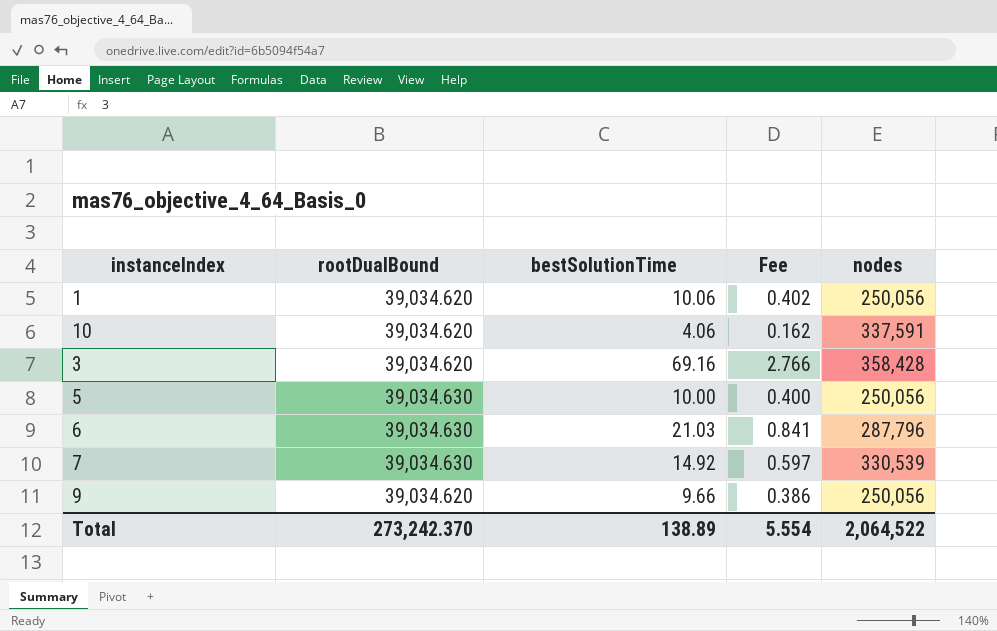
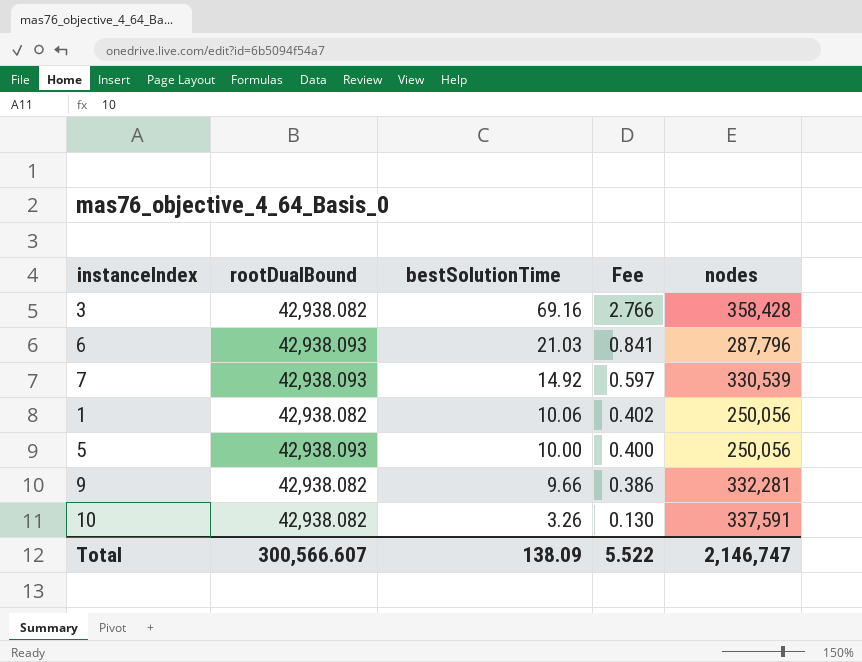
row order: none -> bestSolutionTime descending
3 | rootDualBound: 39,034.620 -> 42,938.082
6 | rootDualBound: 39,034.630 -> 42,938.093
7 | rootDualBound: 39,034.630 -> 42,938.093
1 | rootDualBound: 39,034.620 -> 42,938.082
5 | rootDualBound: 39,034.630 -> 42,938.093
9 | rootDualBound: 39,034.620 -> 42,938.082
9 | nodes: 250,056 -> 332,281
10 | rootDualBound: 39,034.620 -> 42,938.082
10 | bestSolutionTime: 4.06 -> 3.26
10 | Fee: 0.162 -> 0.130
Total | rootDualBound: 273,242.370 -> 300,566.607
Total | bestSolutionTime: 138.89 -> 138.09
Total | Fee: 5.554 -> 5.522
Total | nodes: 2,064,522 -> 2,146,747

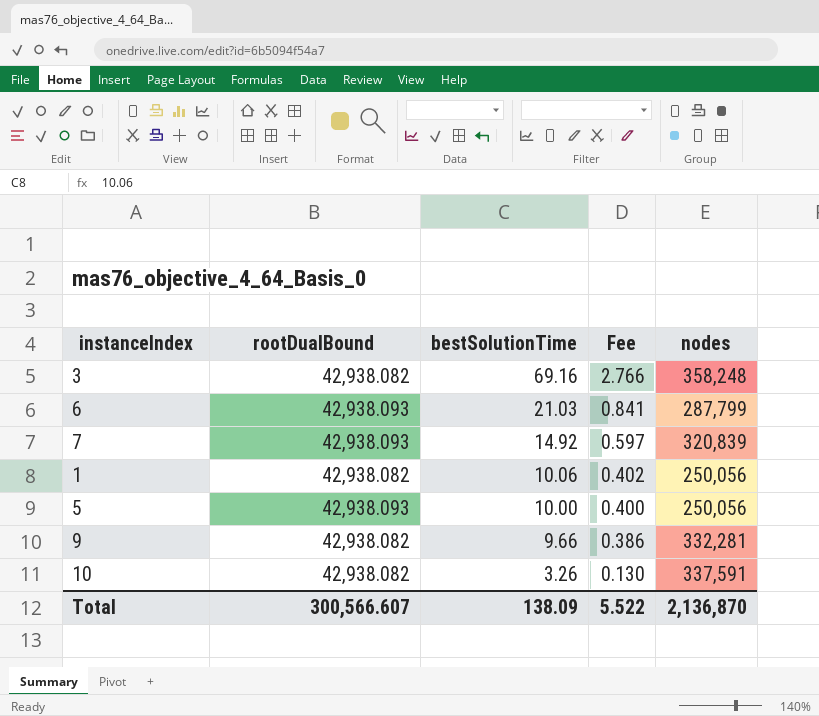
3 | nodes: 358,428 -> 358,248
6 | nodes: 287,796 -> 287,799
7 | nodes: 330,539 -> 320,839
Total | nodes: 2,146,747 -> 2,136,870

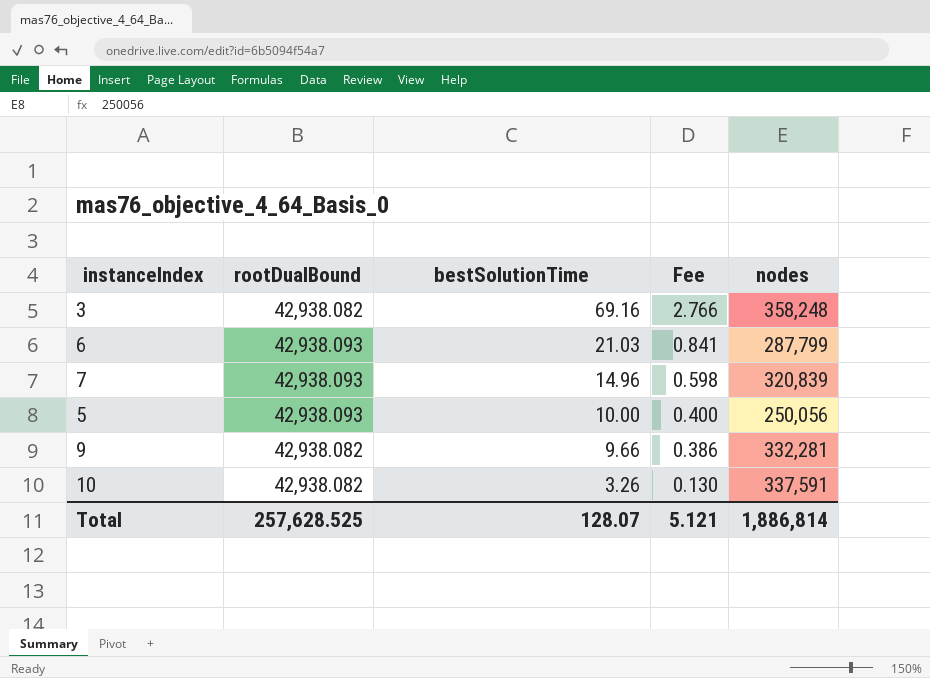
row 1: 42,938.082 | 10.06 | 0.402 | 250,056 -> none
7 | bestSolutionTime: 14.92 -> 14.96
7 | Fee: 0.597 -> 0.598
Total | rootDualBound: 300,566.607 -> 257,628.525
Total | bestSolutionTime: 138.09 -> 128.07
Total | Fee: 5.522 -> 5.121
Total | nodes: 2,136,870 -> 1,886,814

